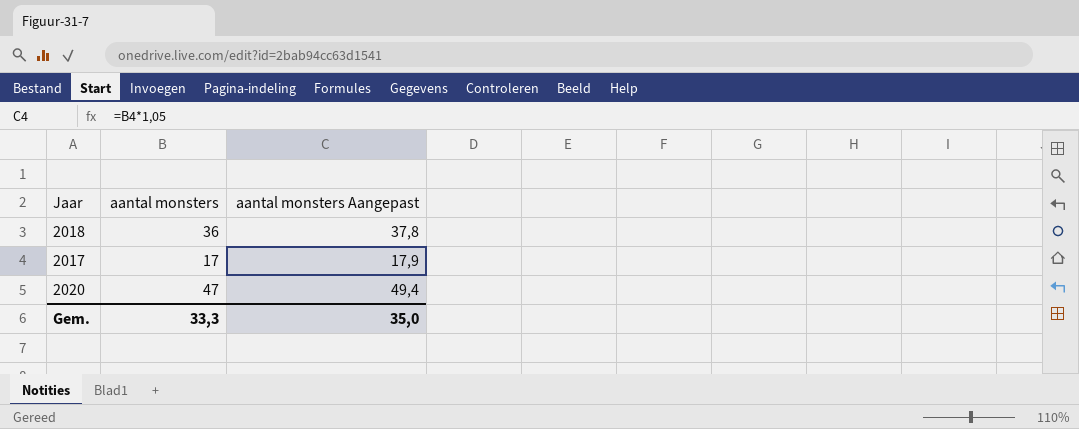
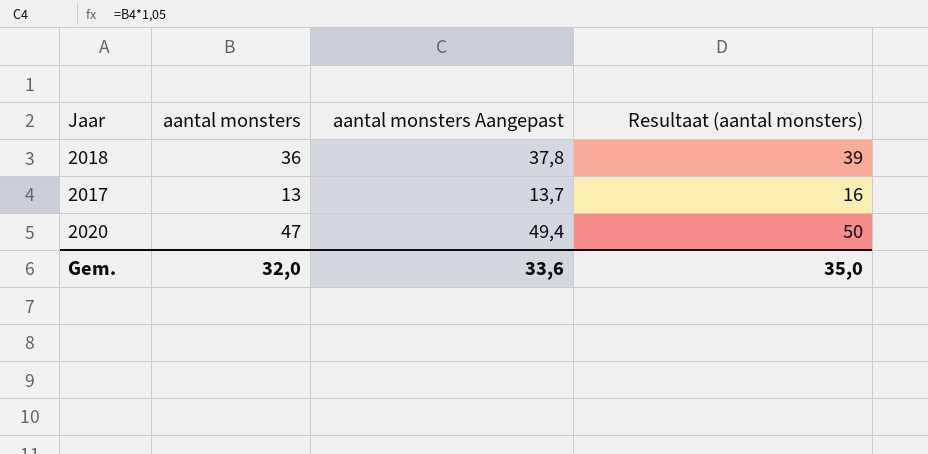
column Resultaat (aantal monsters) | formula: none -> [aantal monsters] + 3
2017 | aantal monsters: 17 -> 13
2017 | aantal monsters Aangepast: 17,9 -> 13,7
Gem. | aantal monsters: 33,3 -> 32,0
Gem. | aantal monsters Aangepast: 35,0 -> 33,6

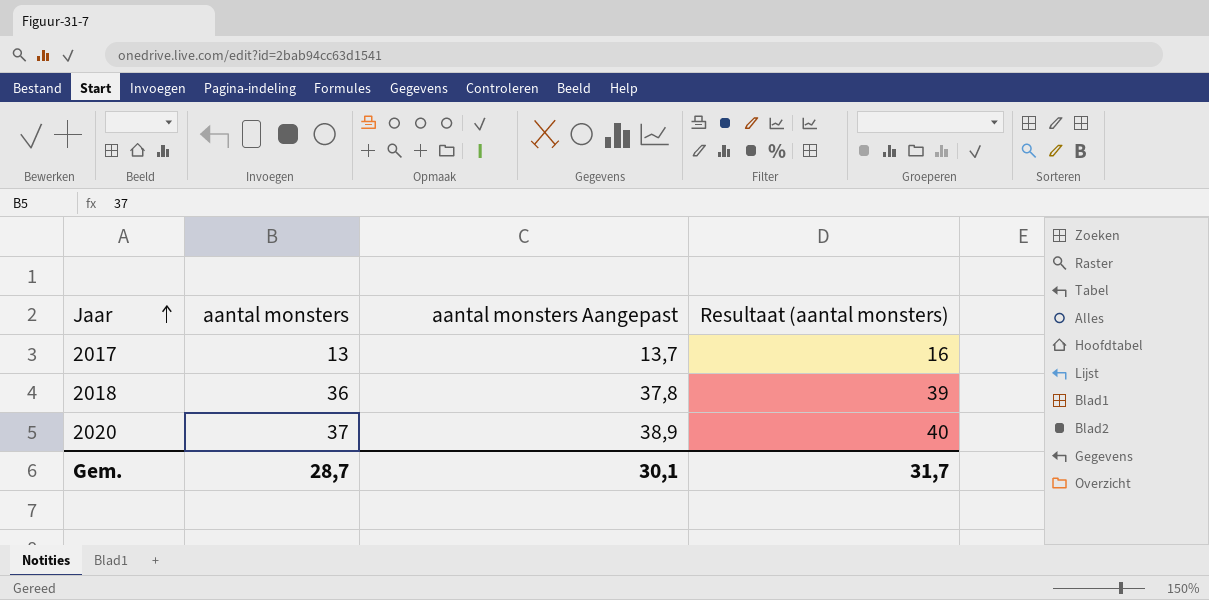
row order: none -> Jaar ascending
2020 | aantal monsters: 47 -> 37
2020 | aantal monsters Aangepast: 49,4 -> 38,9
2020 | Resultaat (aantal monsters): 50 -> 40
Gem. | aantal monsters: 32,0 -> 28,7
Gem. | aantal monsters Aangepast: 33,6 -> 30,1
Gem. | Resultaat (aantal monsters): 35,0 -> 31,7

